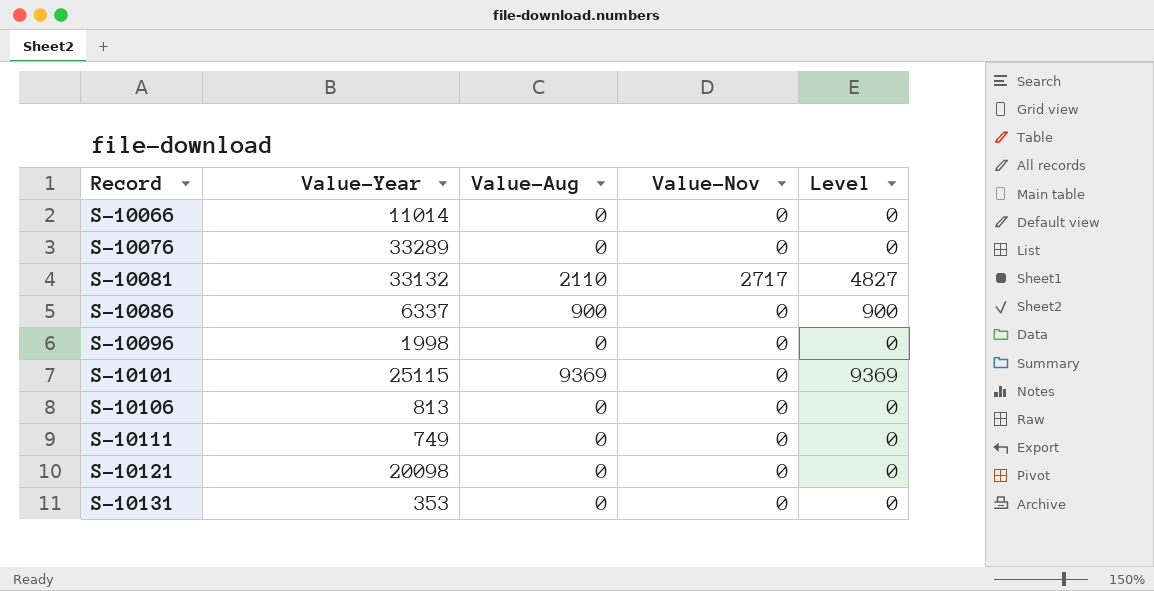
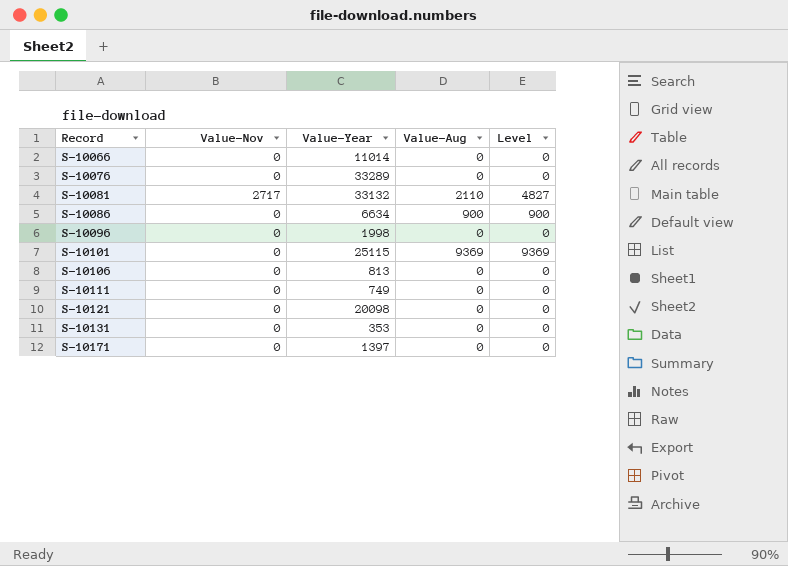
column Value-Nov | position: 4 -> 2
S-10086 | Value-Year: 6337 -> 6634
row S-10171: none -> 0 | 1397 | 0 | 0

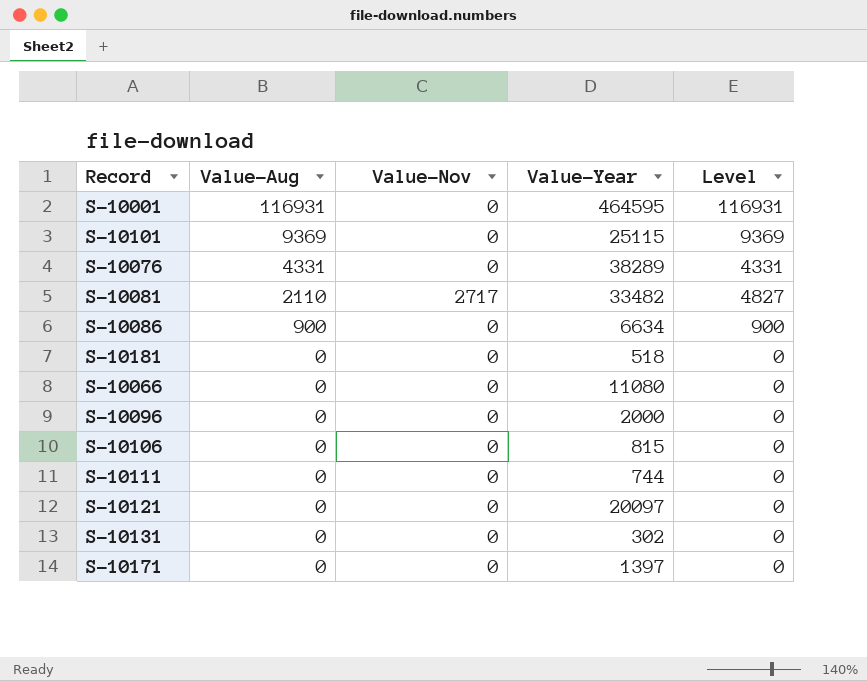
row order: Record ascending -> Value-Aug descending
column Value-Aug | position: 4 -> 2
row S-10001: none -> 116931 | 0 | 464595 | 116931
S-10076 | Value-Aug: 0 -> 4331
S-10076 | Value-Year: 33289 -> 38289
S-10076 | Level: 0 -> 4331
S-10081 | Value-Year: 33132 -> 33482
row S-10181: none -> 0 | 0 | 518 | 0
S-10066 | Value-Year: 11014 -> 11080
S-10096 | Value-Year: 1998 -> 2000
S-10106 | Value-Year: 813 -> 815
S-10111 | Value-Year: 749 -> 744
S-10121 | Value-Year: 20098 -> 20097
S-10131 | Value-Year: 353 -> 302

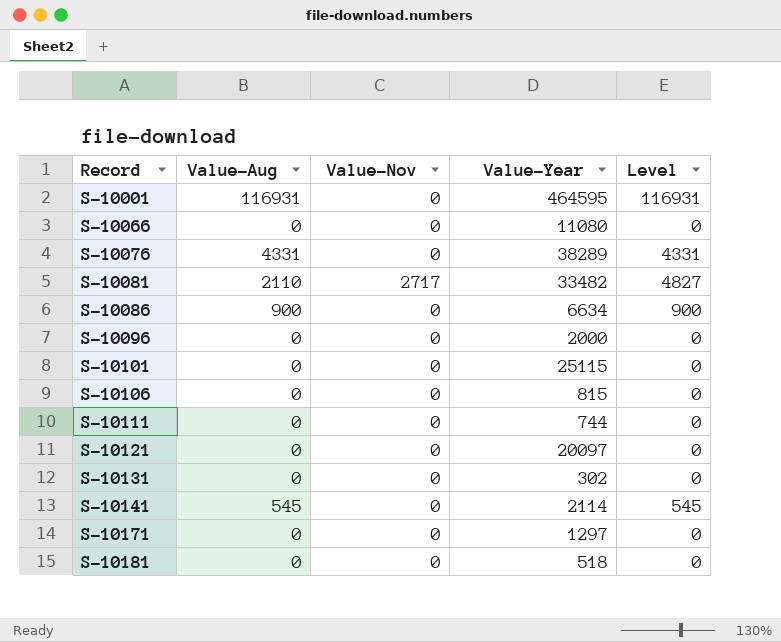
row order: Value-Aug descending -> Record ascending
S-10101 | Value-Aug: 9369 -> 0
S-10101 | Level: 9369 -> 0
row S-10141: none -> 545 | 0 | 2114 | 545
S-10171 | Value-Year: 1397 -> 1297

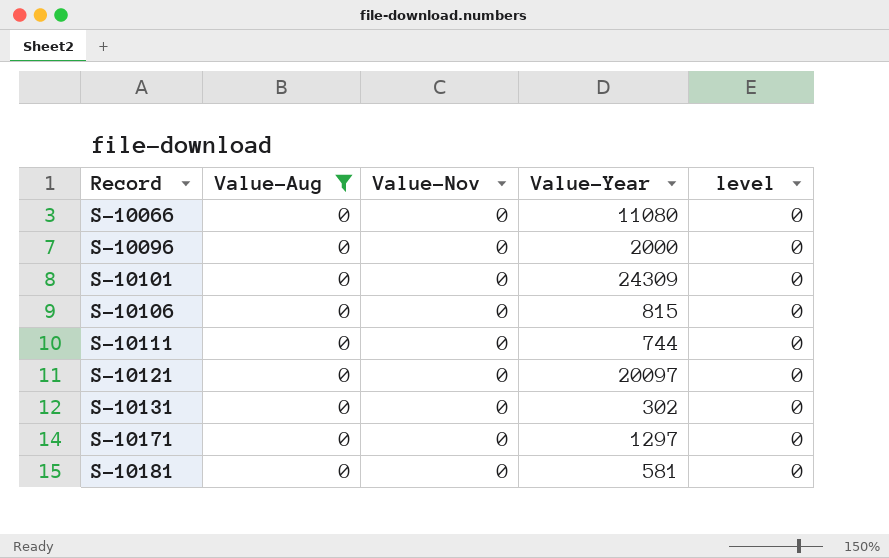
filter: none -> Value-Aug = 0
column name: Level -> level
S-10101 | Value-Year: 25115 -> 24309
S-10181 | Value-Year: 518 -> 581

